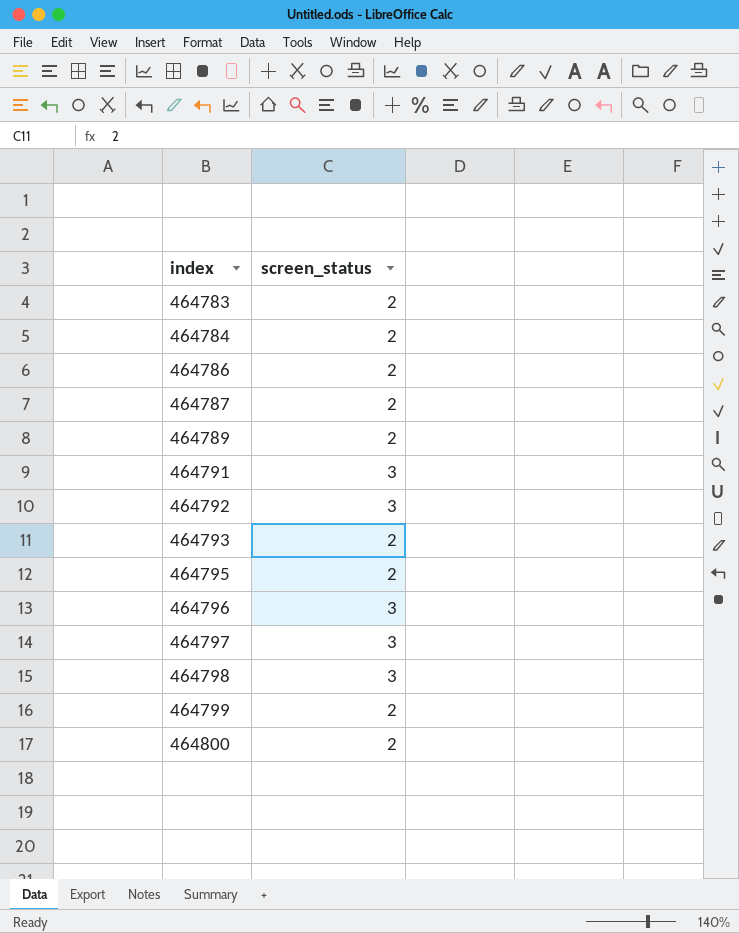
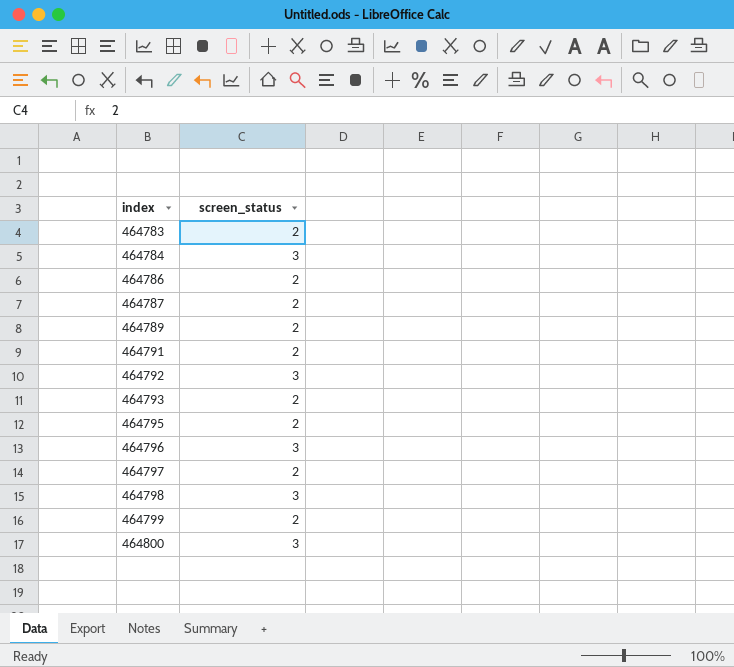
464784 | screen_status: 2 -> 3
464791 | screen_status: 3 -> 2
464797 | screen_status: 3 -> 2
464800 | screen_status: 2 -> 3

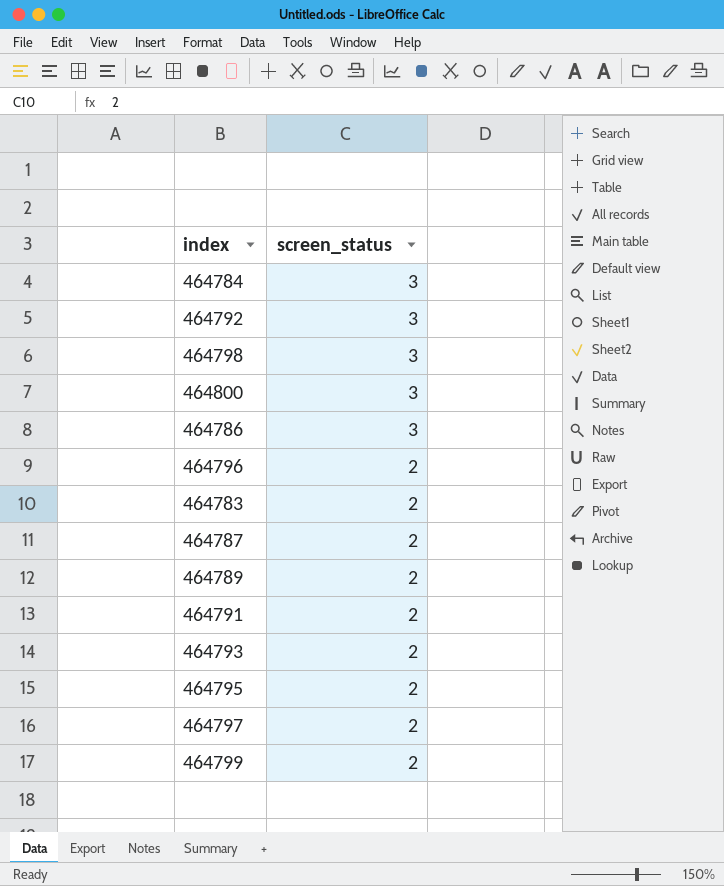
row order: index ascending -> screen_status descending
464786 | screen_status: 2 -> 3
464796 | screen_status: 3 -> 2

